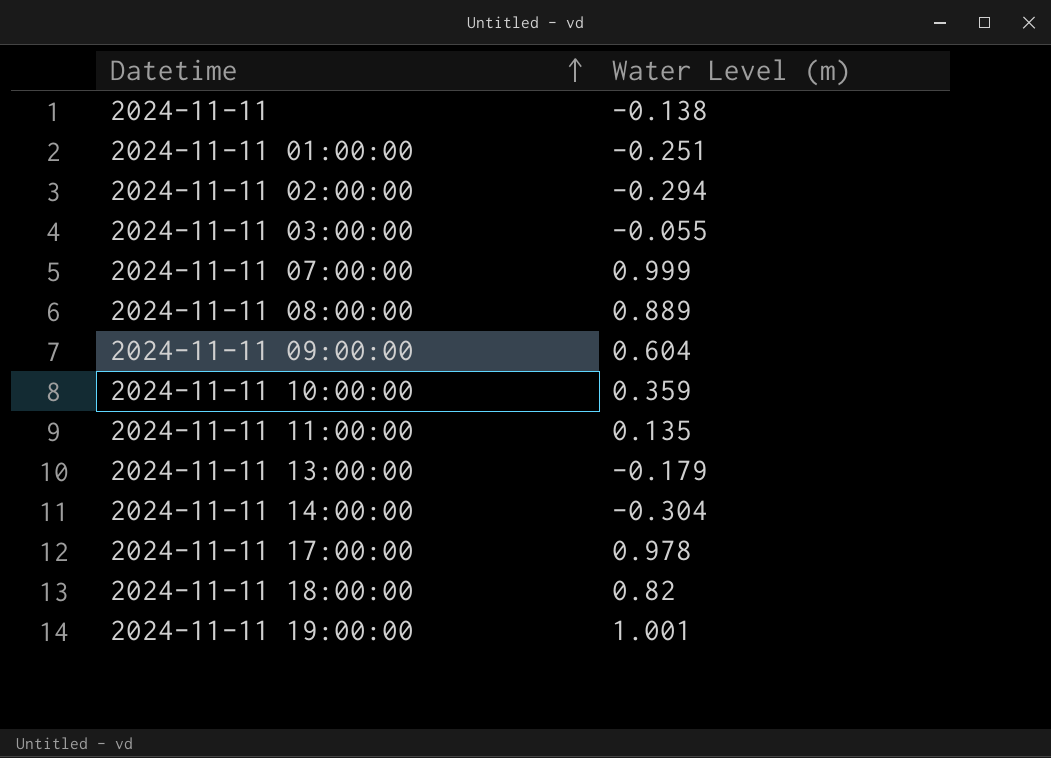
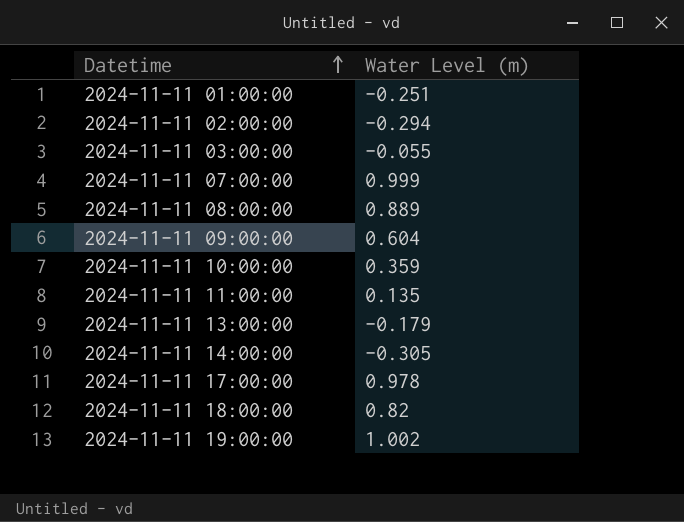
row 2024-11-11: -0.138 -> none
2024-11-11 14:00:00 | Water Level (m): -0.304 -> -0.305
2024-11-11 19:00:00 | Water Level (m): 1.001 -> 1.002

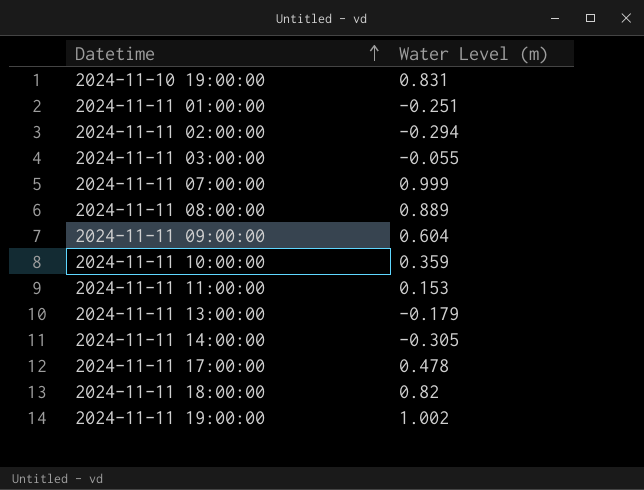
row 2024-11-10 19:00:00: none -> 0.831
2024-11-11 11:00:00 | Water Level (m): 0.135 -> 0.153
2024-11-11 17:00:00 | Water Level (m): 0.978 -> 0.478

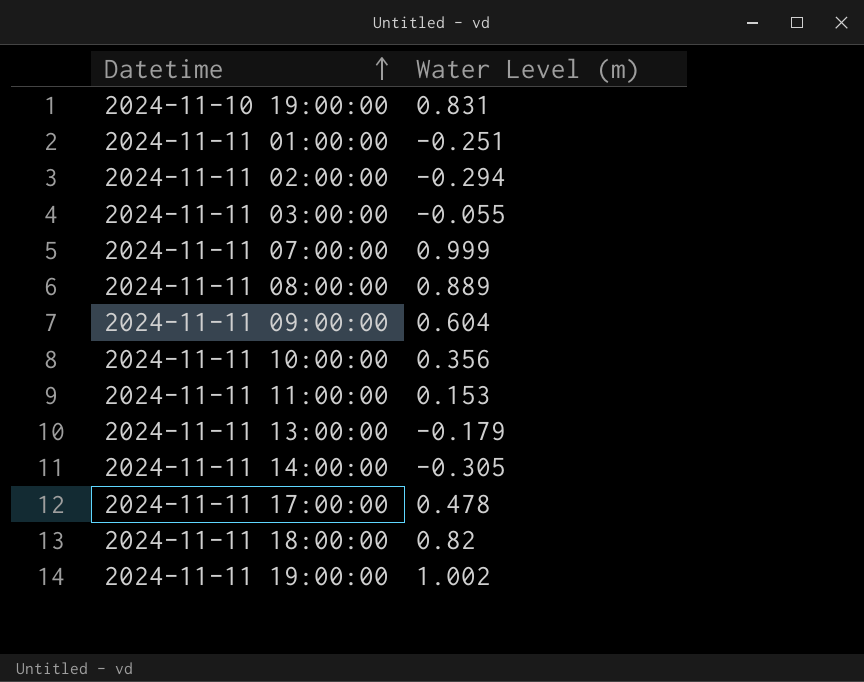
2024-11-11 10:00:00 | Water Level (m): 0.359 -> 0.356

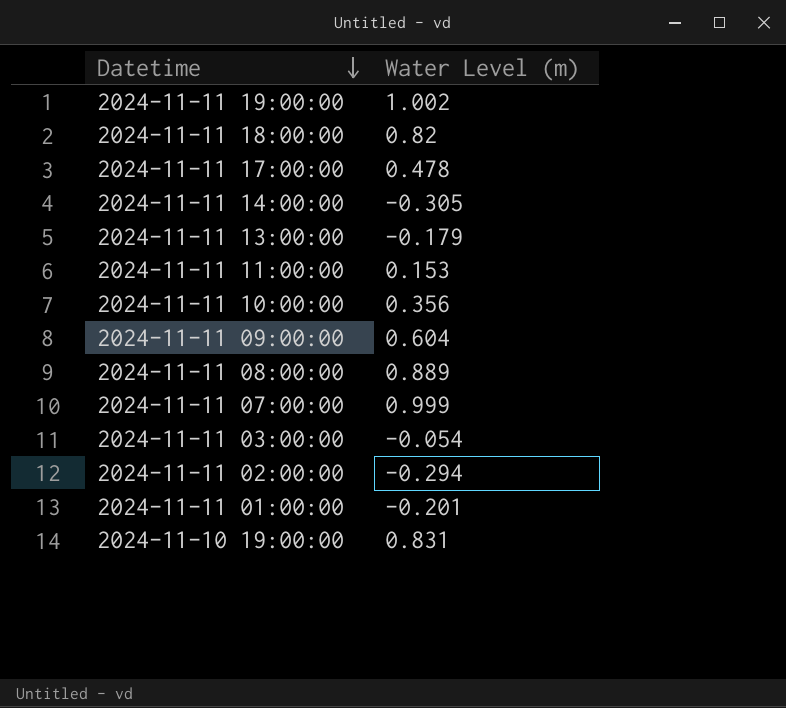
row order: Datetime ascending -> Datetime descending
2024-11-11 03:00:00 | Water Level (m): -0.055 -> -0.054
2024-11-11 01:00:00 | Water Level (m): -0.251 -> -0.201

